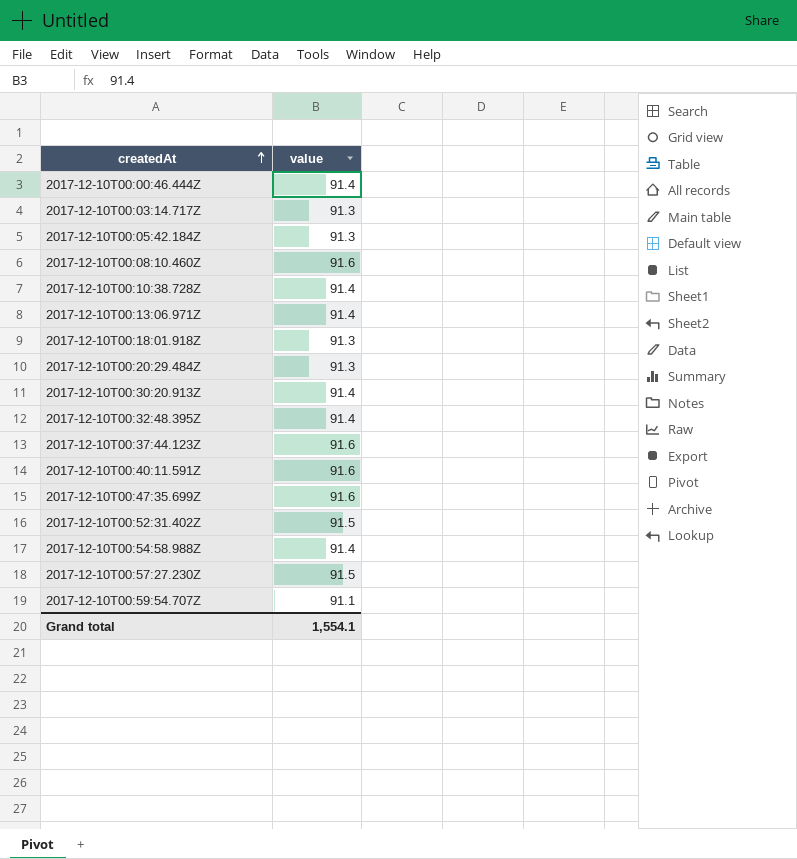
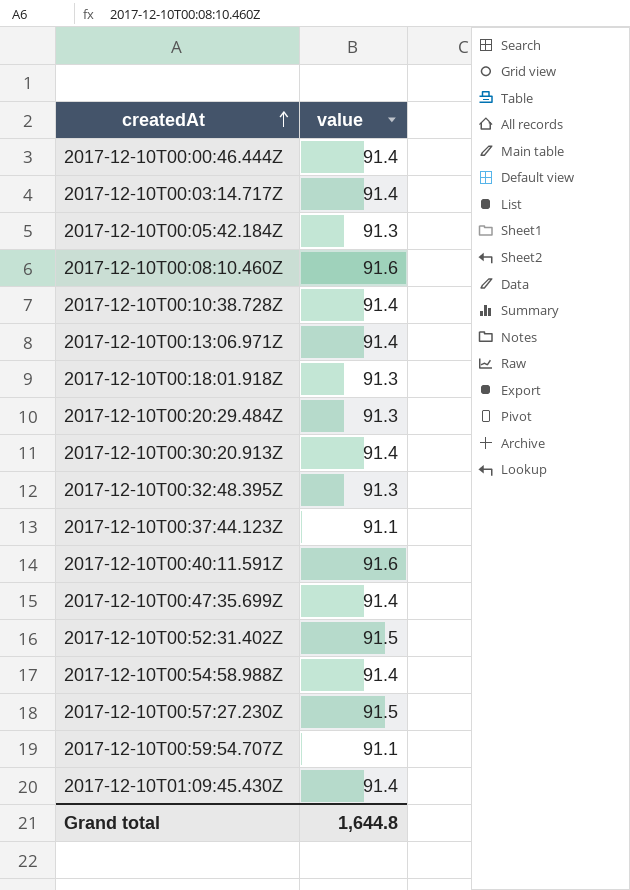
2017-12-10T00:03:14.717Z | value: 91.3 -> 91.4
2017-12-10T00:32:48.395Z | value: 91.4 -> 91.3
2017-12-10T00:37:44.123Z | value: 91.6 -> 91.1
2017-12-10T00:47:35.699Z | value: 91.6 -> 91.4
row 2017-12-10T01:09:45.430Z: none -> 91.4
Grand total | value: 1,554.1 -> 1,644.8

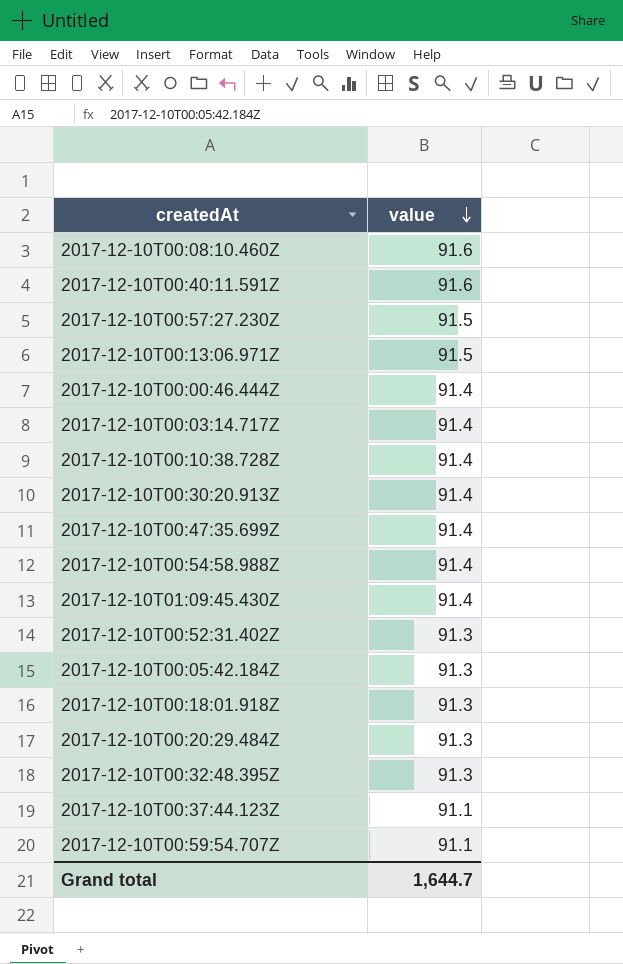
row order: createdAt ascending -> value descending
2017-12-10T00:13:06.971Z | value: 91.4 -> 91.5
2017-12-10T00:52:31.402Z | value: 91.5 -> 91.3
Grand total | value: 1,644.8 -> 1,644.7

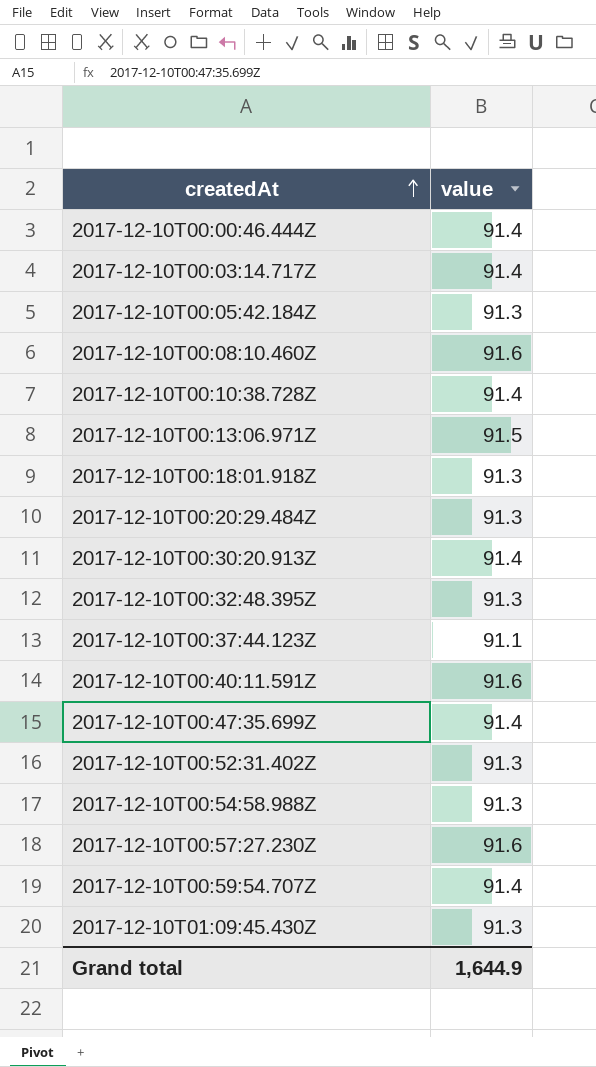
row order: value descending -> createdAt ascending
2017-12-10T00:54:58.988Z | value: 91.4 -> 91.3
2017-12-10T00:57:27.230Z | value: 91.5 -> 91.6
2017-12-10T00:59:54.707Z | value: 91.1 -> 91.4
2017-12-10T01:09:45.430Z | value: 91.4 -> 91.3
Grand total | value: 1,644.7 -> 1,644.9

